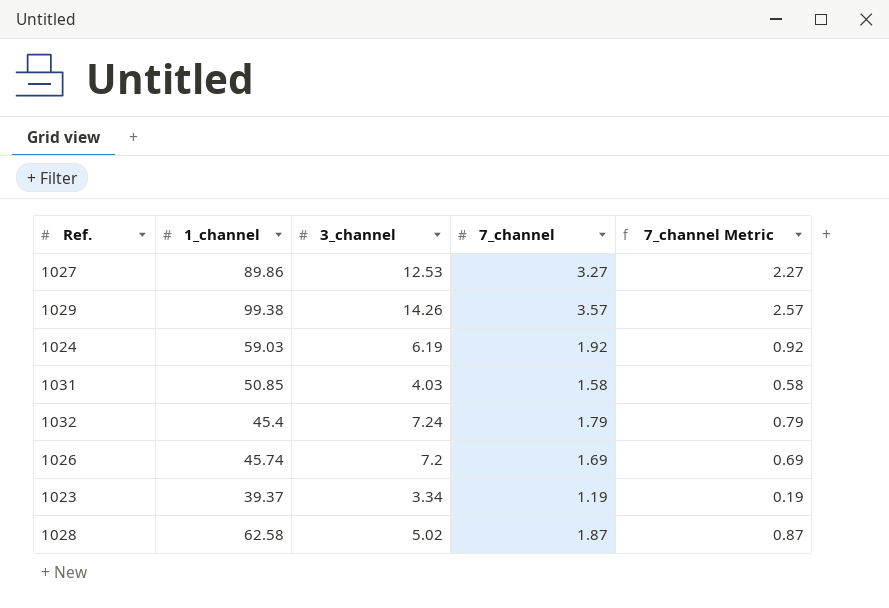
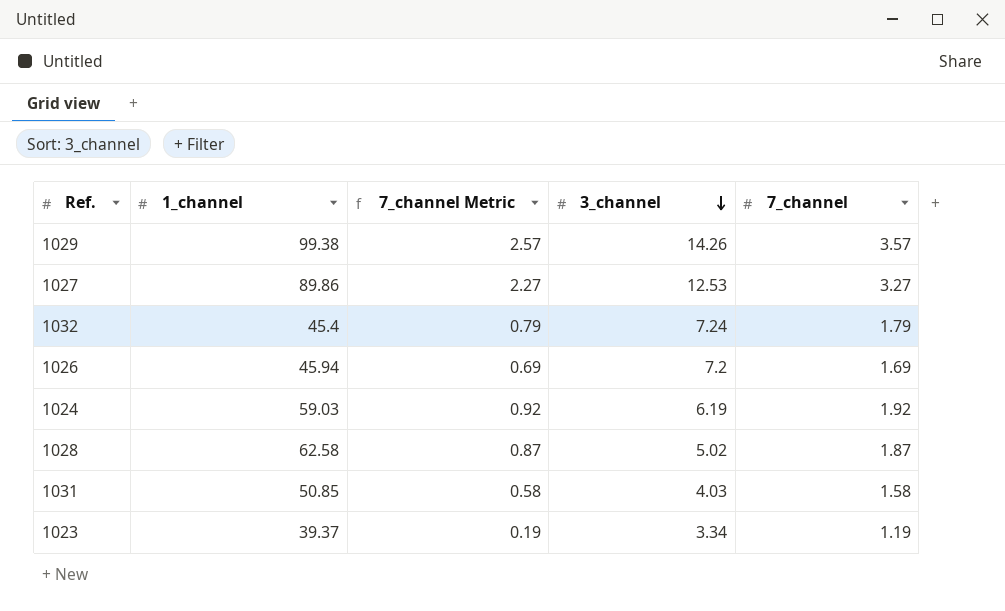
row order: none -> 3_channel descending
column 7_channel Metric | position: 5 -> 3
1026 | 1_channel: 45.74 -> 45.94

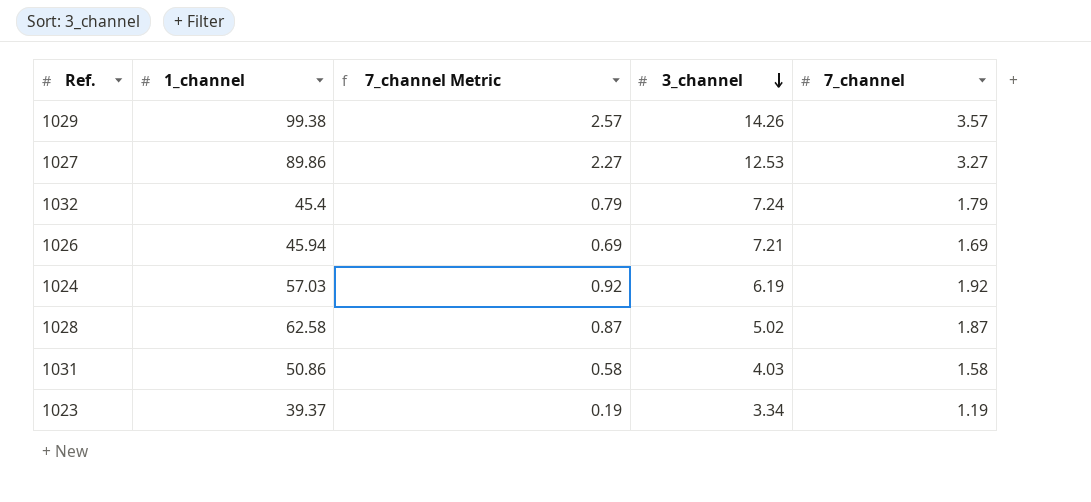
1026 | 3_channel: 7.2 -> 7.21
1024 | 1_channel: 59.03 -> 57.03
1031 | 1_channel: 50.85 -> 50.86

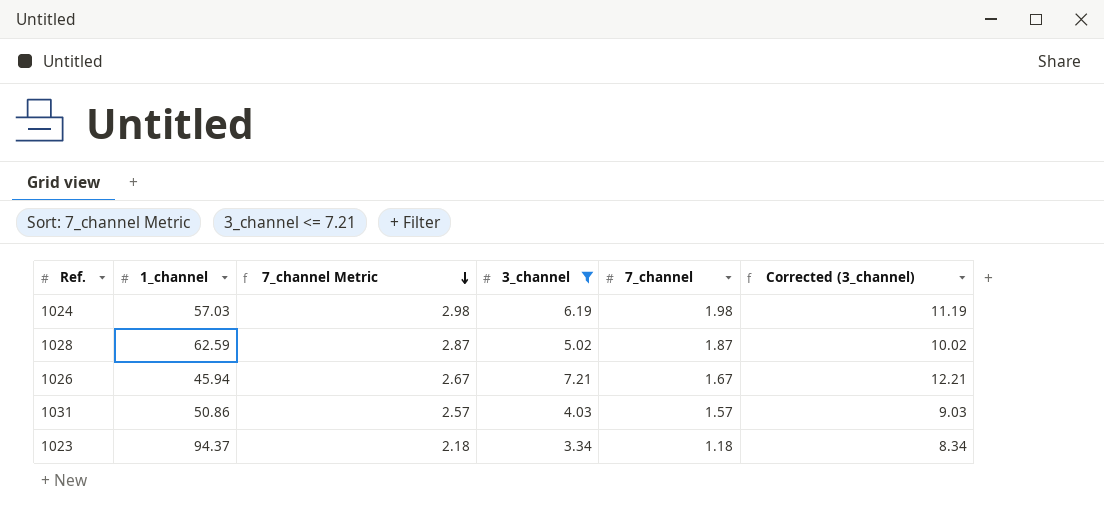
filter: none -> 3_channel <= 7.21
row order: 3_channel descending -> 7_channel Metric descending
column 7_channel Metric | formula: [7_channel] - 1 -> [7_channel] + 1
column Corrected (3_channel) | formula: none -> [3_channel] + 5
1024 | 7_channel: 1.92 -> 1.98
1028 | 1_channel: 62.58 -> 62.59
1026 | 7_channel: 1.69 -> 1.67
1031 | 7_channel: 1.58 -> 1.57
1023 | 1_channel: 39.37 -> 94.37
1023 | 7_channel: 1.19 -> 1.18

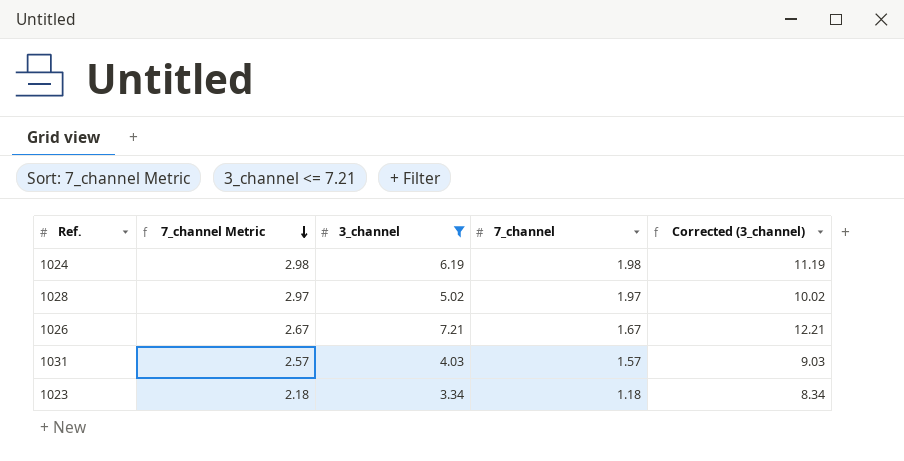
column 1_channel | position: 2 -> none
1028 | 7_channel Metric: 2.87 -> 2.97
1028 | 7_channel: 1.87 -> 1.97

